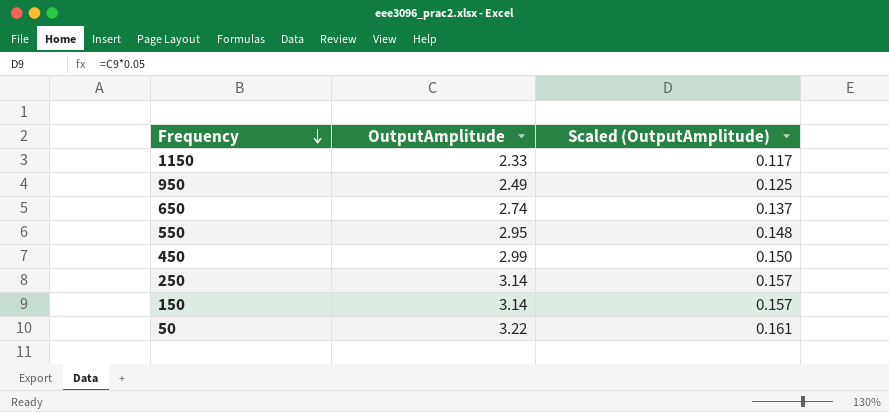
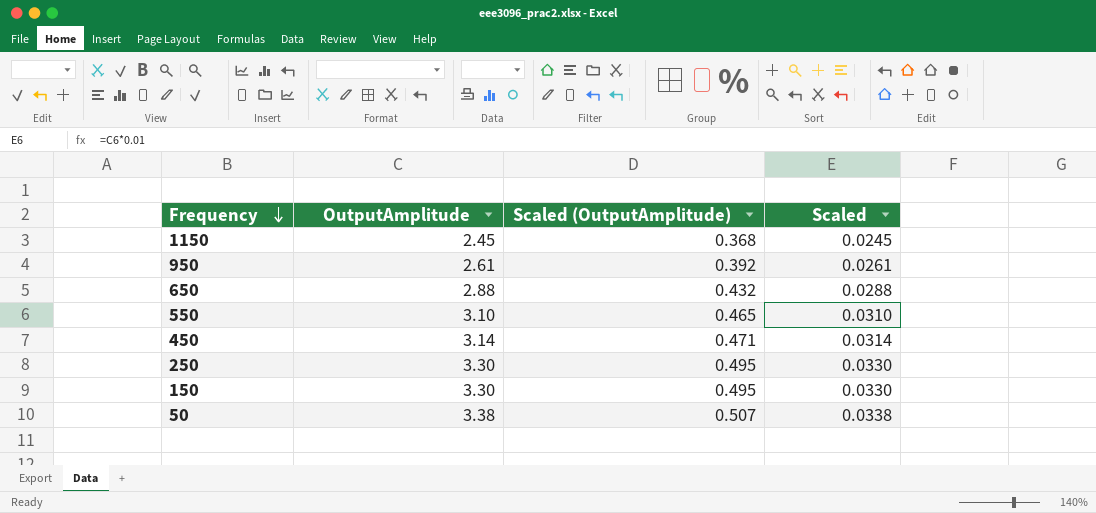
column Scaled (OutputAmplitude) | formula: [OutputAmplitude] * 0.05 -> [OutputAmplitude] * 0.15
column Scaled | formula: none -> [OutputAmplitude] * 0.01
1150 | OutputAmplitude: 2.33 -> 2.45
950 | OutputAmplitude: 2.49 -> 2.61
650 | OutputAmplitude: 2.74 -> 2.88
550 | OutputAmplitude: 2.95 -> 3.10
450 | OutputAmplitude: 2.99 -> 3.14
250 | OutputAmplitude: 3.14 -> 3.30
150 | OutputAmplitude: 3.14 -> 3.30
50 | OutputAmplitude: 3.22 -> 3.38

